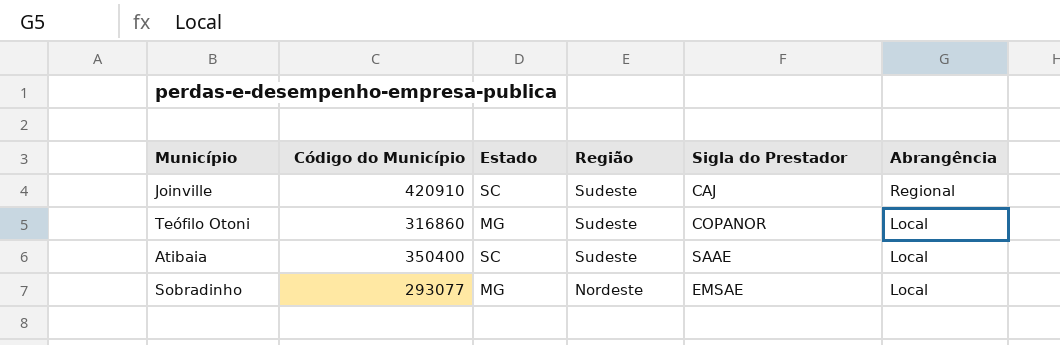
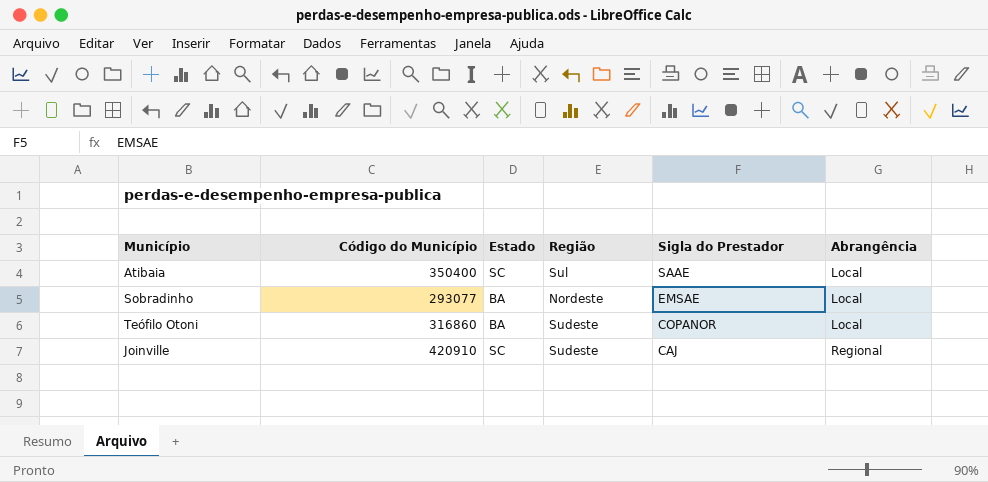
row order: Região descending -> Sigla do Prestador descending
Atibaia | Região: Sudeste -> Sul
Sobradinho | Estado: MG -> BA
Teófilo Otoni | Estado: MG -> BA

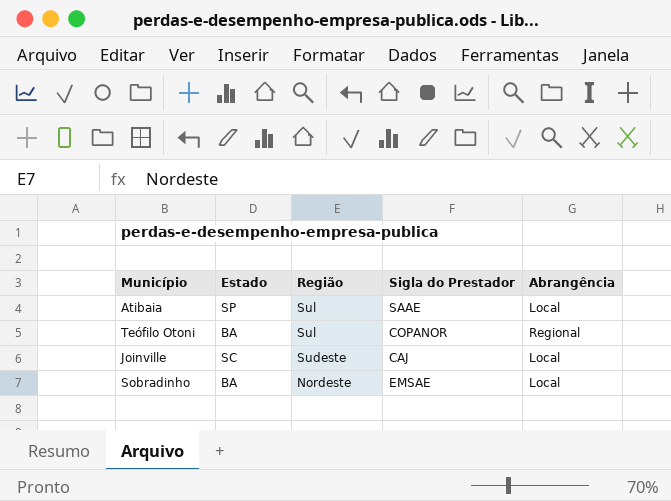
row order: Sigla do Prestador descending -> Região descending
column Código do Município | position: 2 -> none
Atibaia | Estado: SC -> SP
Teófilo Otoni | Região: Sudeste -> Sul
Teófilo Otoni | Abrangência: Local -> Regional
Joinville | Abrangência: Regional -> Local

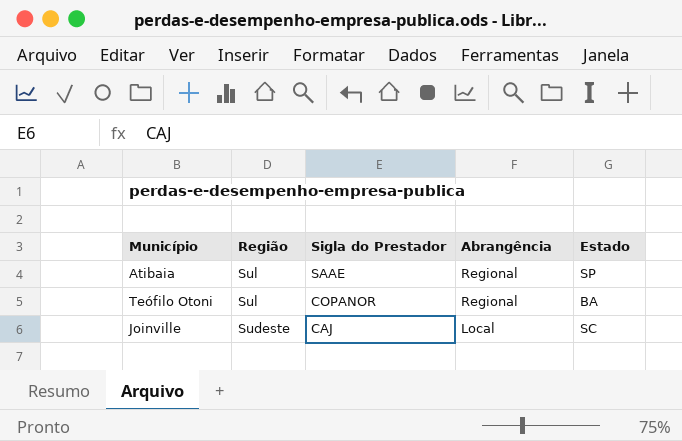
column Estado | position: 2 -> 5
row Sobradinho: BA | Nordeste | EMSAE | Local -> none
Atibaia | Abrangência: Local -> Regional

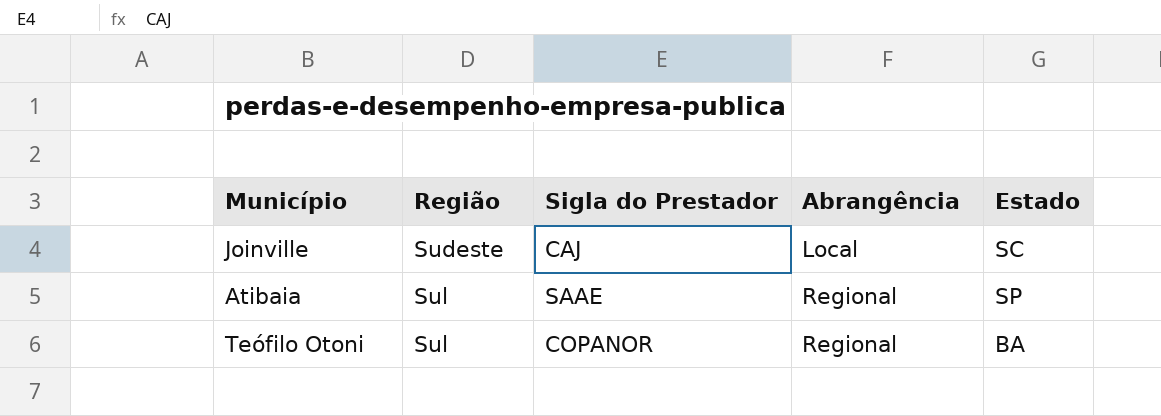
row order: Região descending -> Região ascending

